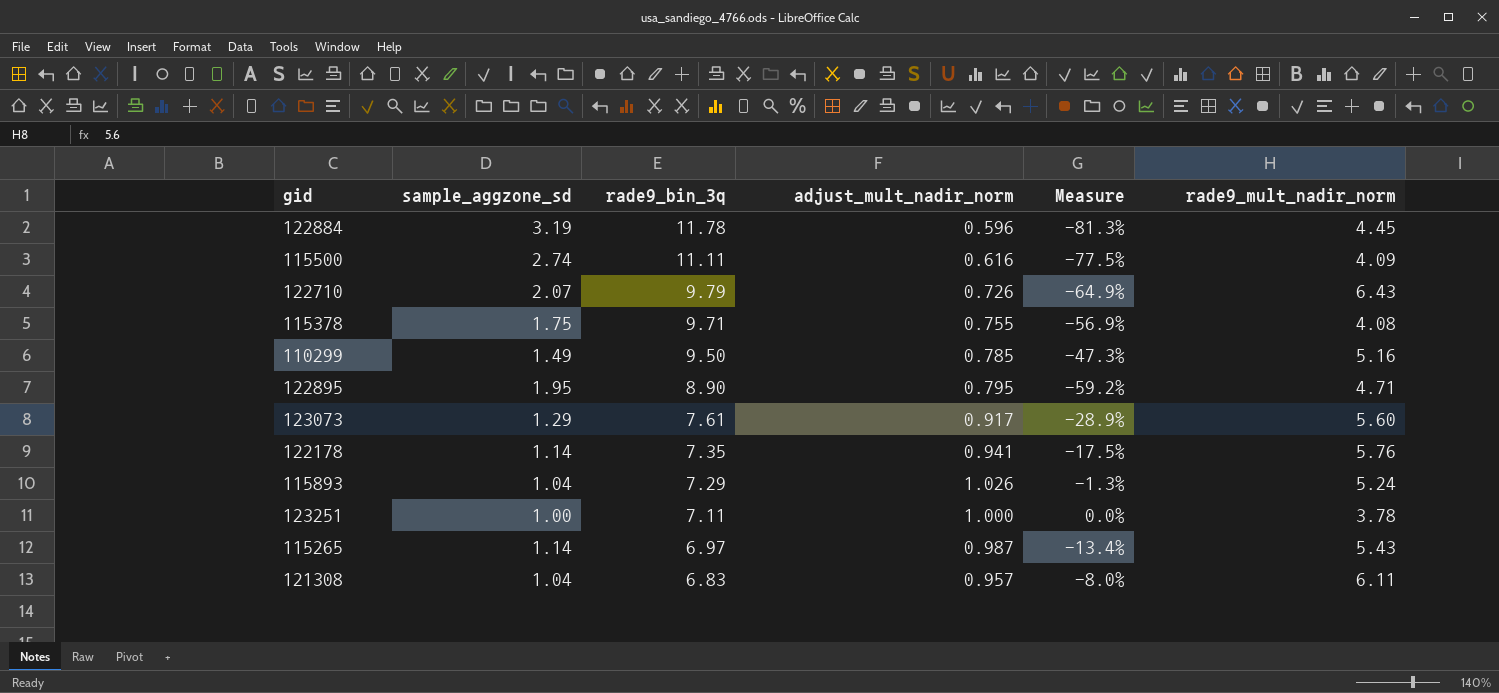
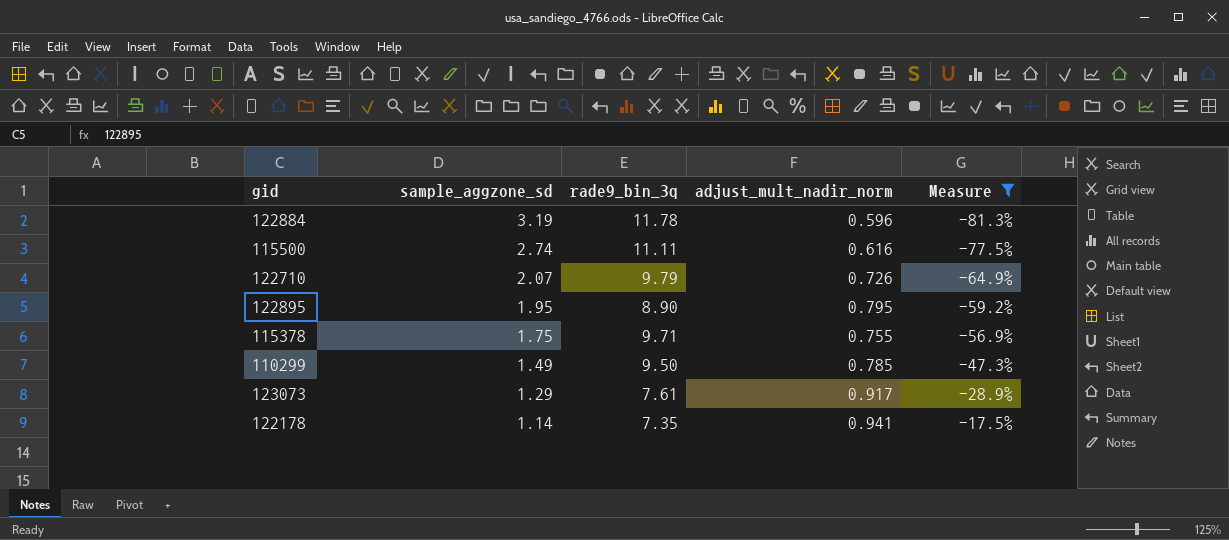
filter: none -> Measure <= -17.5%
row order: rade9_bin_3q descending -> sample_aggzone_sd descending
column rade9_mult_nadir_norm | position: 6 -> none

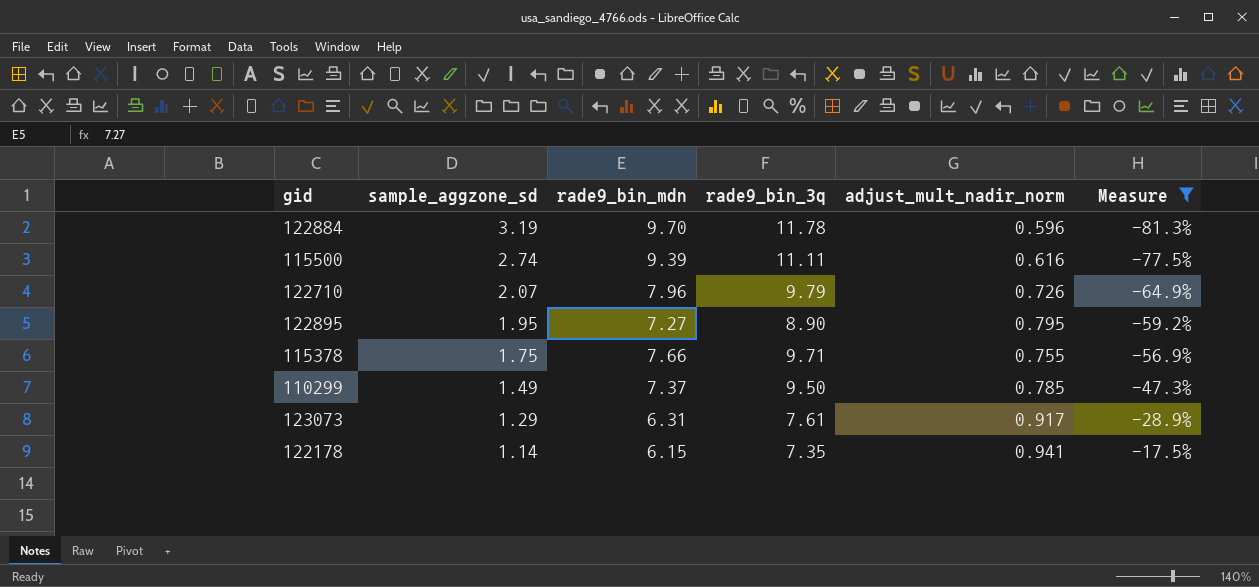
column rade9_bin_mdn | position: none -> 3

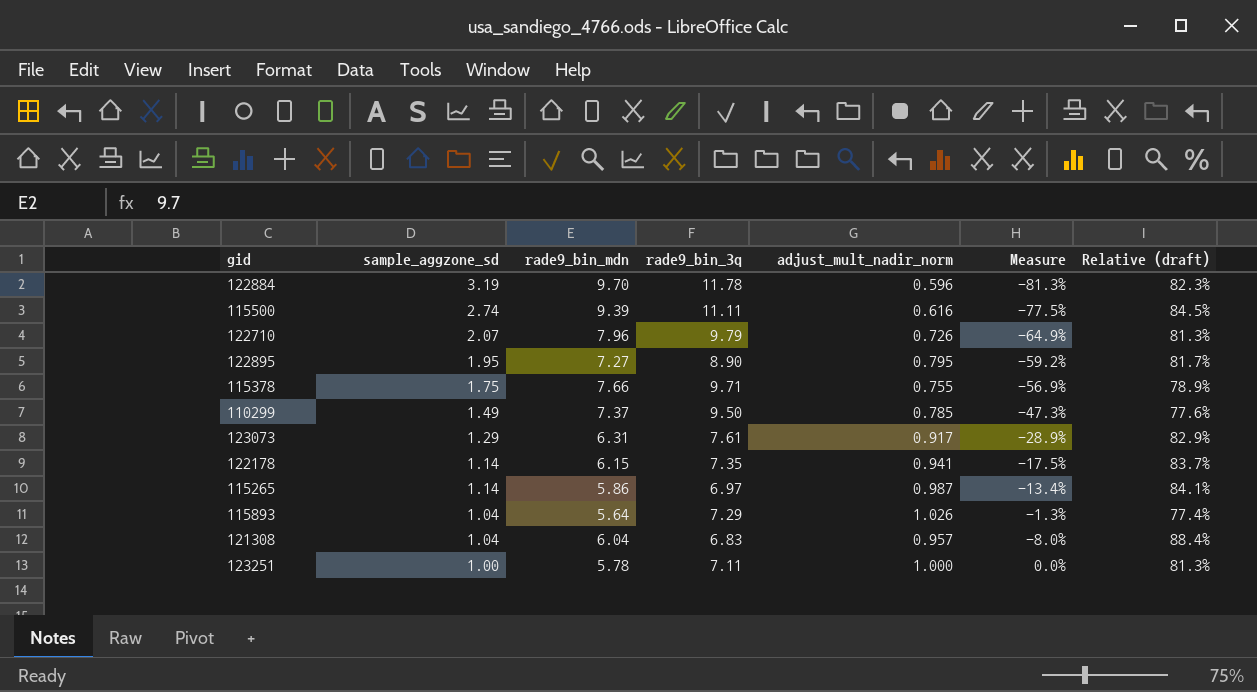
filter: Measure <= -17.5% -> none
column Relative (draft) | formula: none -> [rade9_bin_mdn] / [rade9_bin_3q]

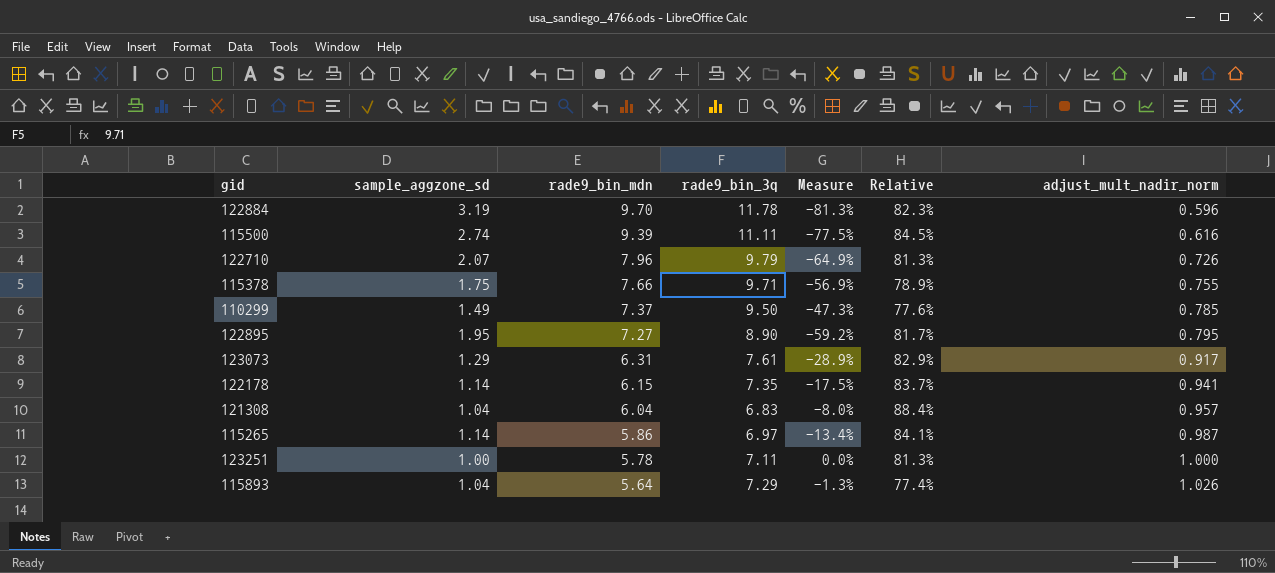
row order: sample_aggzone_sd descending -> rade9_bin_mdn descending
column name: Relative (draft) -> Relative
column adjust_mult_nadir_norm | position: 5 -> 7

